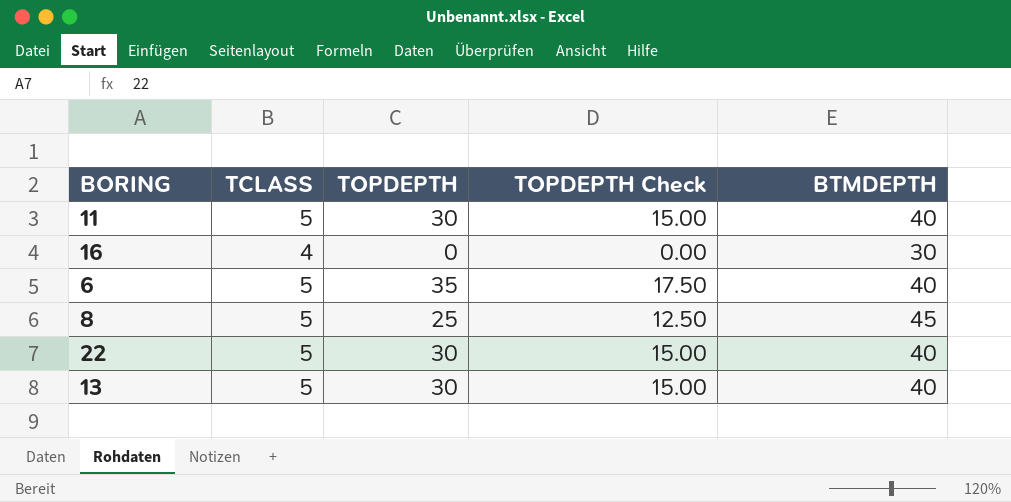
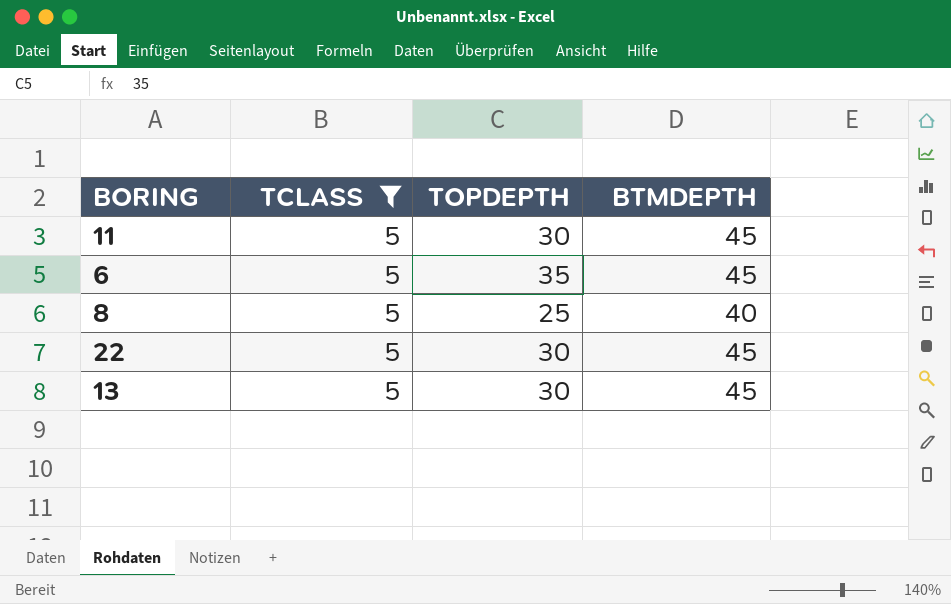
filter: none -> TCLASS = 5
column TOPDEPTH Check | formula: [TOPDEPTH] * 0.5 -> none
11 | BTMDEPTH: 40 -> 45
6 | BTMDEPTH: 40 -> 45
8 | BTMDEPTH: 45 -> 40
22 | BTMDEPTH: 40 -> 45
13 | BTMDEPTH: 40 -> 45

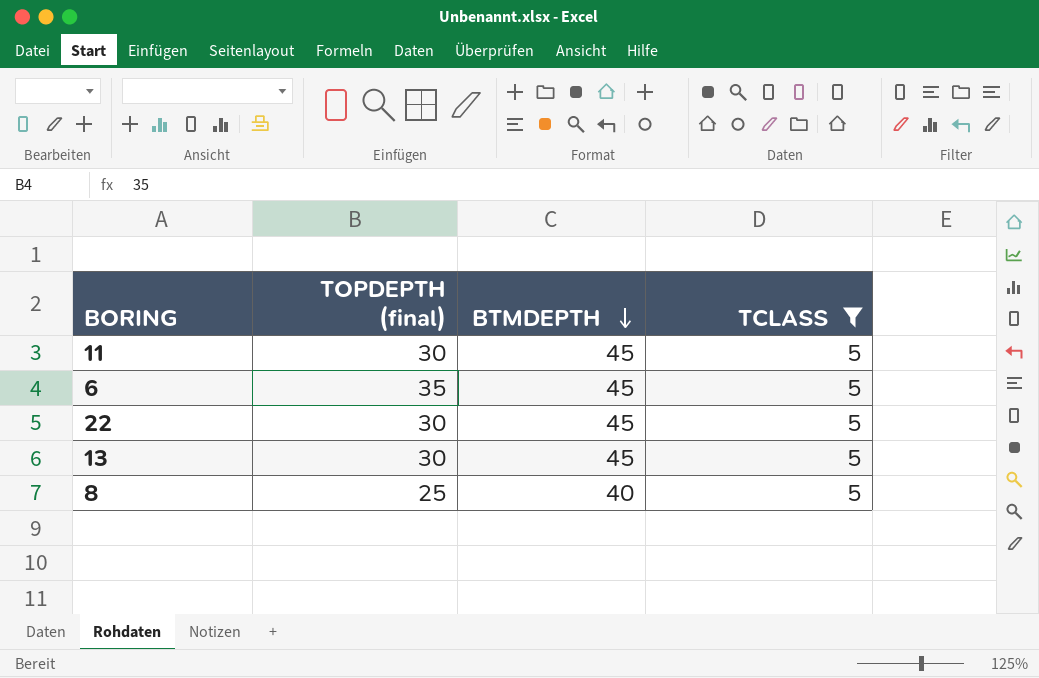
row order: none -> BTMDEPTH descending
column name: TOPDEPTH -> TOPDEPTH (final)
column TCLASS | position: 2 -> 4

